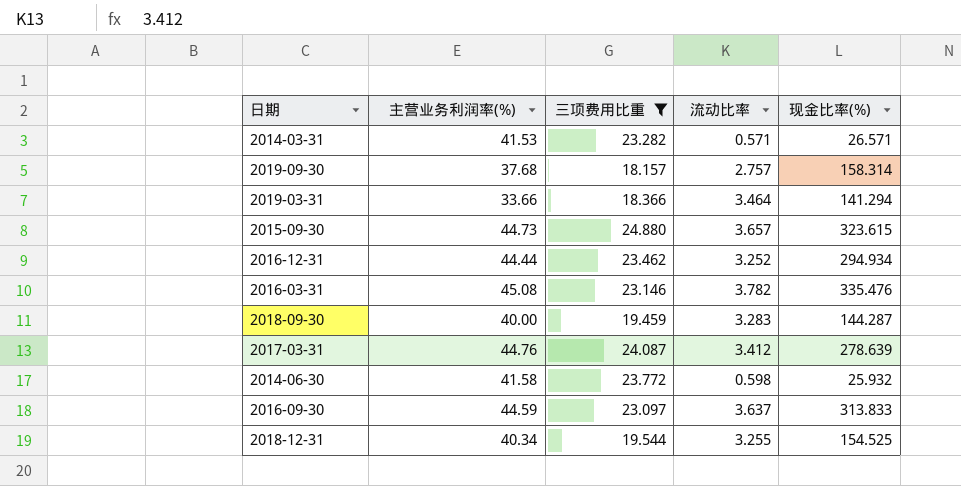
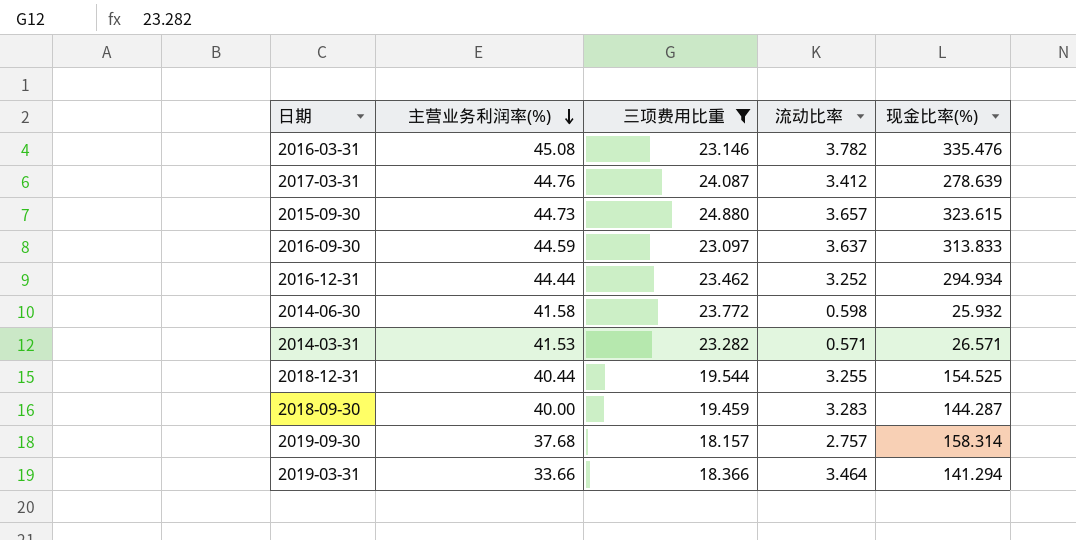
row order: none -> 主营业务利润率(%) descending
2018-12-31 | 主营业务利润率(%): 40.34 -> 40.44

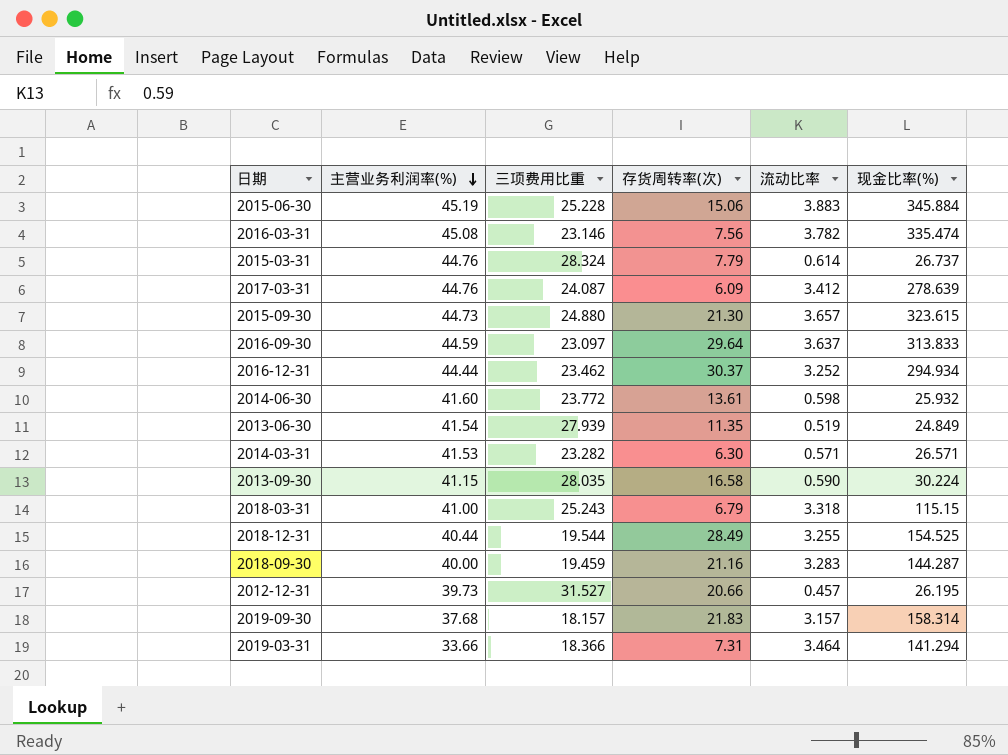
filter: 三项费用比重 <= 24.880 -> none
column 存货周转率(次) | position: none -> 4
2016-03-31 | 现金比率(%): 335.476 -> 335.474
2014-06-30 | 主营业务利润率(%): 41.58 -> 41.60
2019-09-30 | 流动比率: 2.757 -> 3.157

